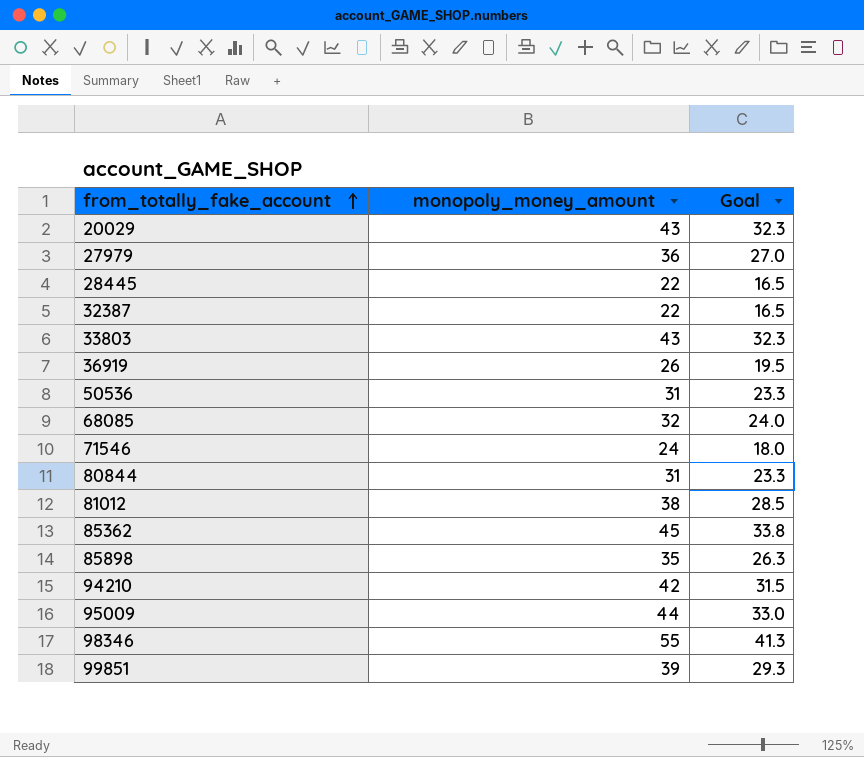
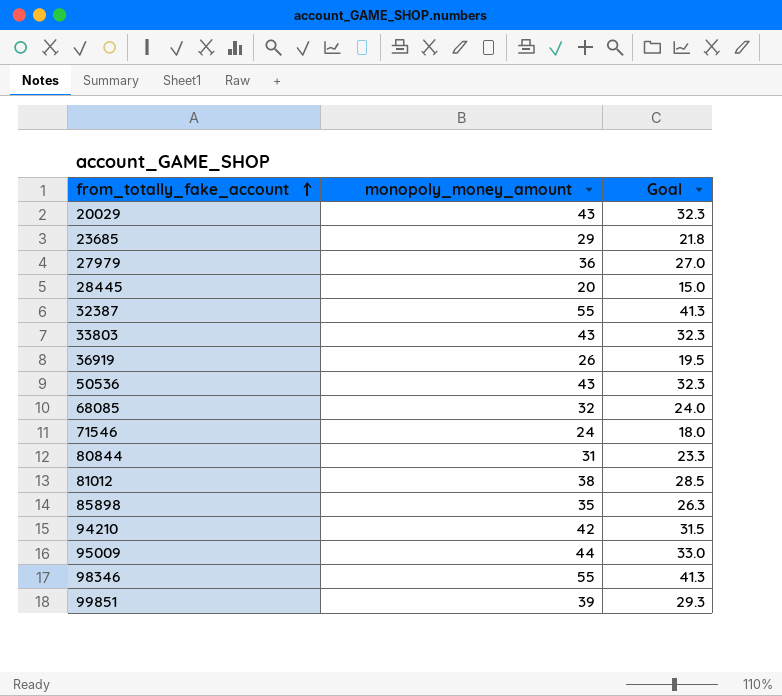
row 85362: 45 | 33.8 -> none
row 23685: none -> 29 | 21.8
28445 | monopoly_money_amount: 22 -> 20
28445 | Goal: 16.5 -> 15.0
32387 | monopoly_money_amount: 22 -> 55
32387 | Goal: 16.5 -> 41.3
50536 | monopoly_money_amount: 31 -> 43
50536 | Goal: 23.3 -> 32.3

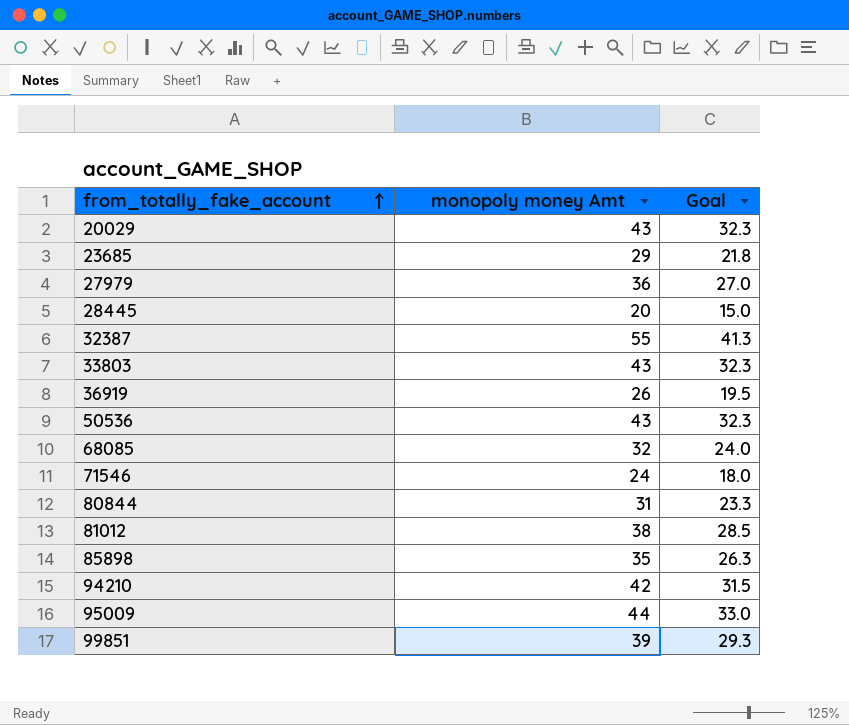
column name: monopoly_money_amount -> monopoly money Amt
row 98346: 55 | 41.3 -> none

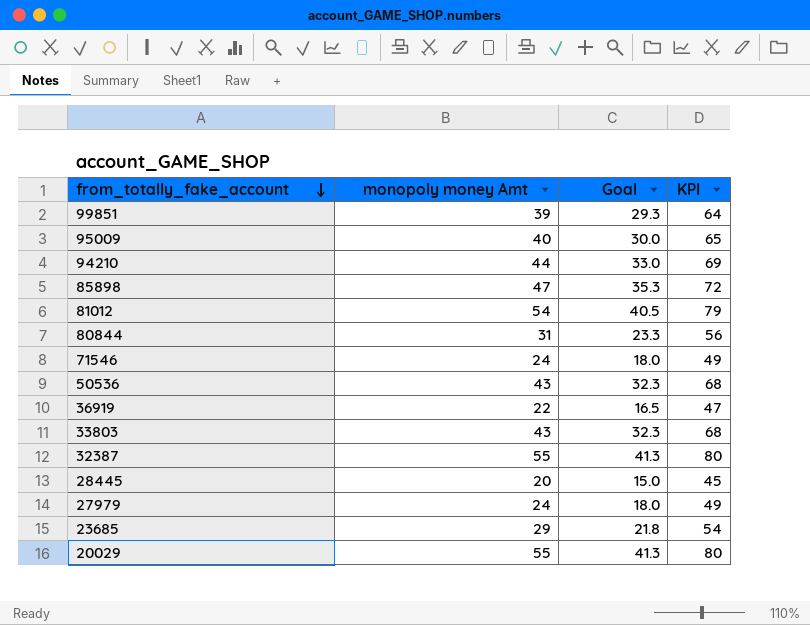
row order: from_totally_fake_account ascending -> from_totally_fake_account descending
column KPI | formula: none -> [monopoly money Amt] + 25
row 68085: 32 | 24.0 -> none
95009 | monopoly money Amt: 44 -> 40
95009 | Goal: 33.0 -> 30.0
94210 | monopoly money Amt: 42 -> 44
94210 | Goal: 31.5 -> 33.0
85898 | monopoly money Amt: 35 -> 47
85898 | Goal: 26.3 -> 35.3
81012 | monopoly money Amt: 38 -> 54
81012 | Goal: 28.5 -> 40.5
36919 | monopoly money Amt: 26 -> 22
36919 | Goal: 19.5 -> 16.5
27979 | monopoly money Amt: 36 -> 24
27979 | Goal: 27.0 -> 18.0
20029 | monopoly money Amt: 43 -> 55
20029 | Goal: 32.3 -> 41.3

